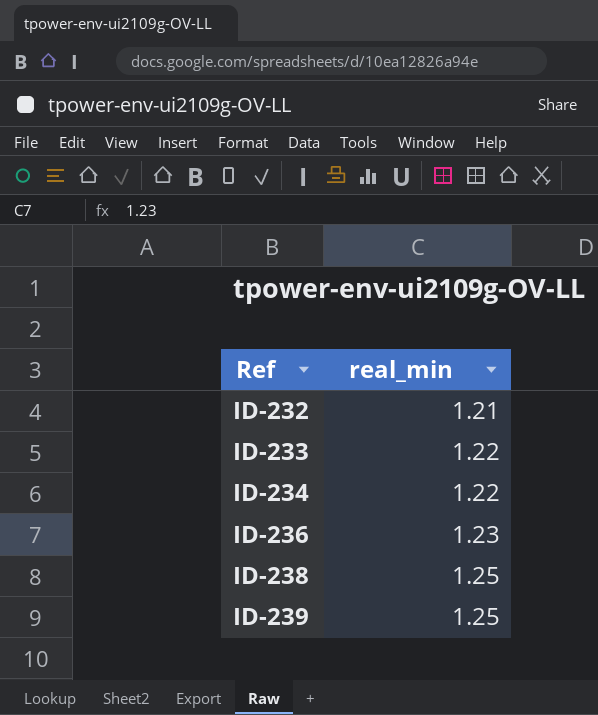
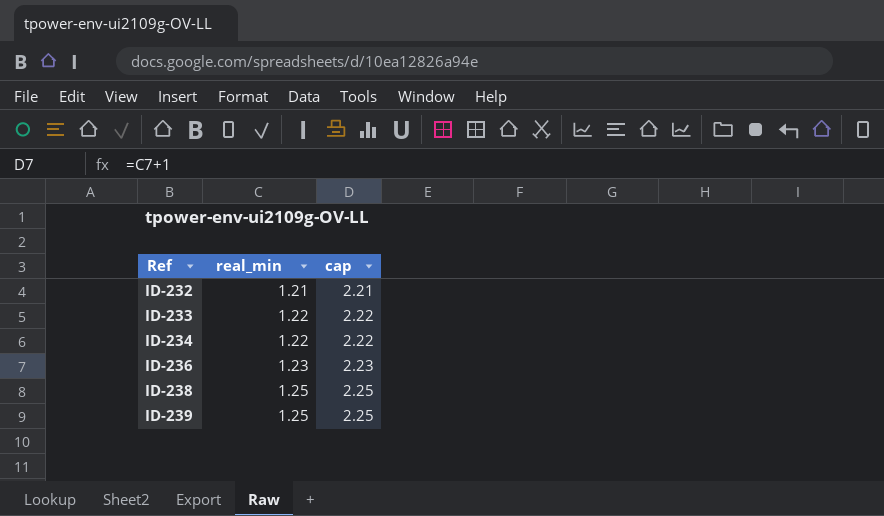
column cap | formula: none -> [real_min] + 1

